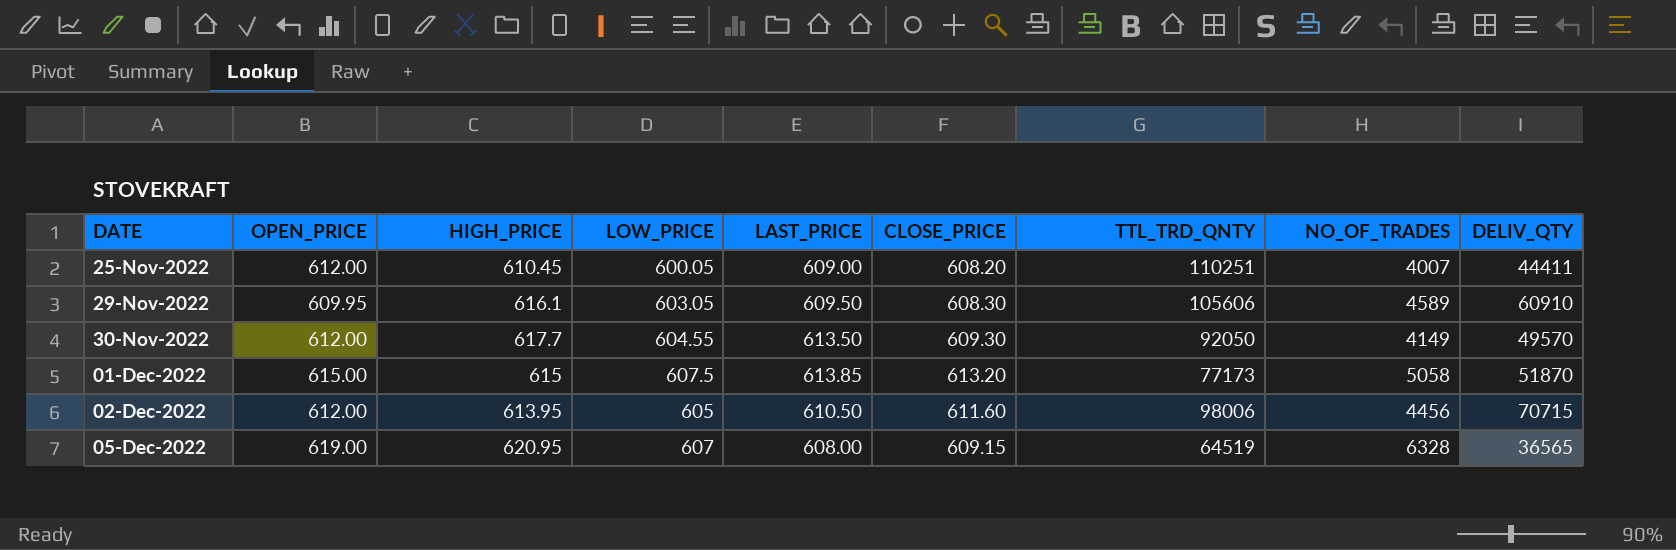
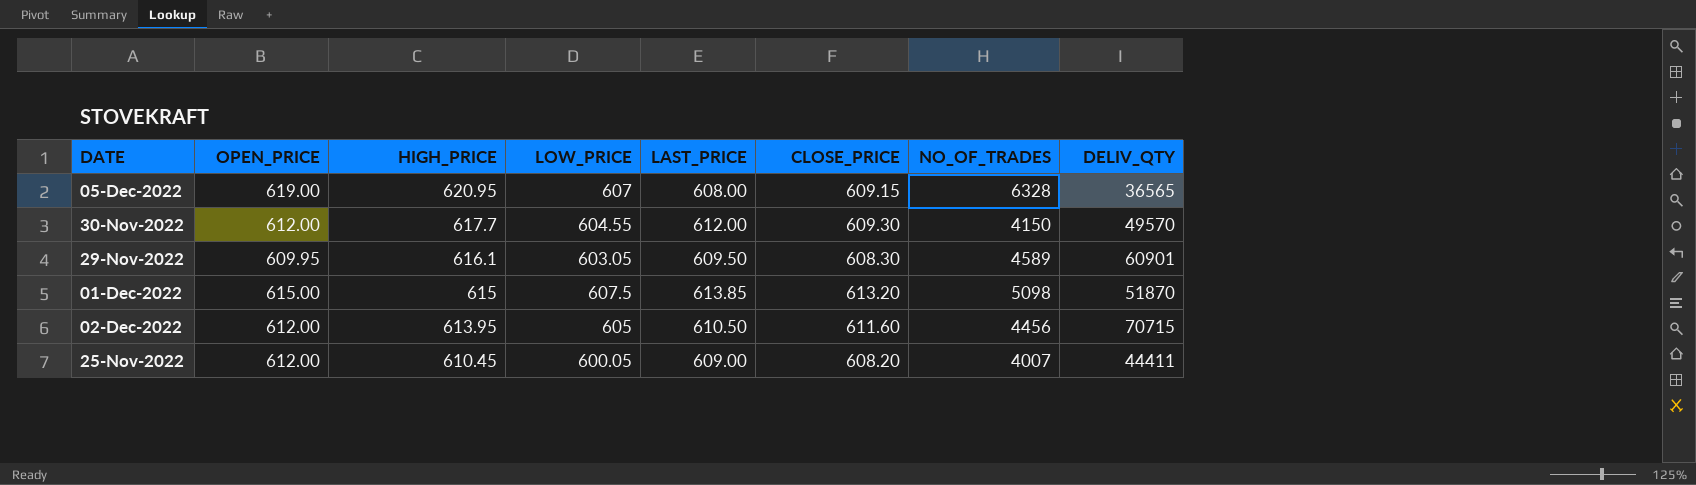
row order: DATE ascending -> HIGH_PRICE descending
column TTL_TRD_QNTY | position: 7 -> none
30-Nov-2022 | LAST_PRICE: 613.50 -> 612.00
30-Nov-2022 | NO_OF_TRADES: 4149 -> 4150
29-Nov-2022 | DELIV_QTY: 60910 -> 60901
01-Dec-2022 | NO_OF_TRADES: 5058 -> 5098

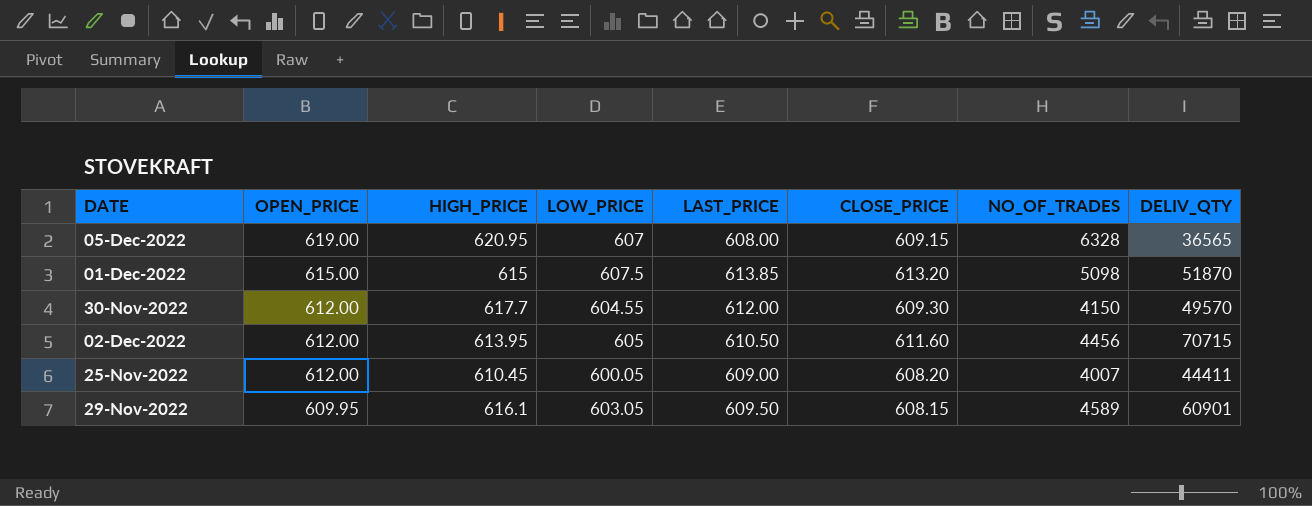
row order: HIGH_PRICE descending -> OPEN_PRICE descending
29-Nov-2022 | CLOSE_PRICE: 608.30 -> 608.15

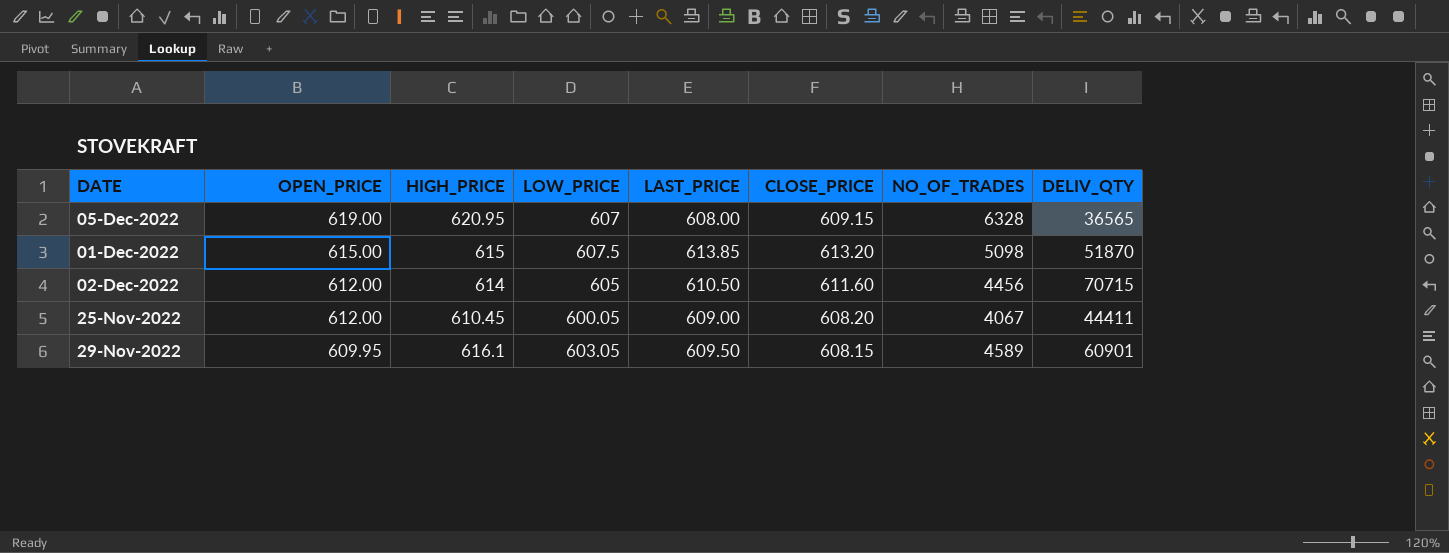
row 30-Nov-2022: 612.00 | 617.7 | 604.55 | 612.00 | 609.30 | 4150 | 49570 -> none
02-Dec-2022 | HIGH_PRICE: 613.95 -> 614
25-Nov-2022 | NO_OF_TRADES: 4007 -> 4067

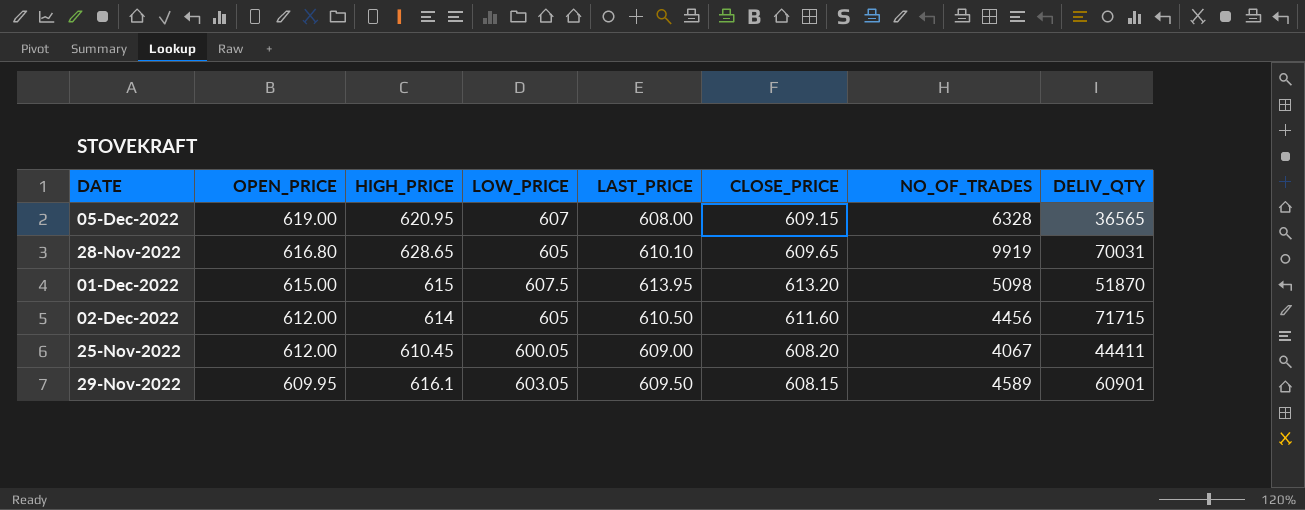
row 28-Nov-2022: none -> 616.80 | 628.65 | 605 | 610.10 | 609.65 | 9919 | 70031
01-Dec-2022 | LAST_PRICE: 613.85 -> 613.95
02-Dec-2022 | DELIV_QTY: 70715 -> 71715

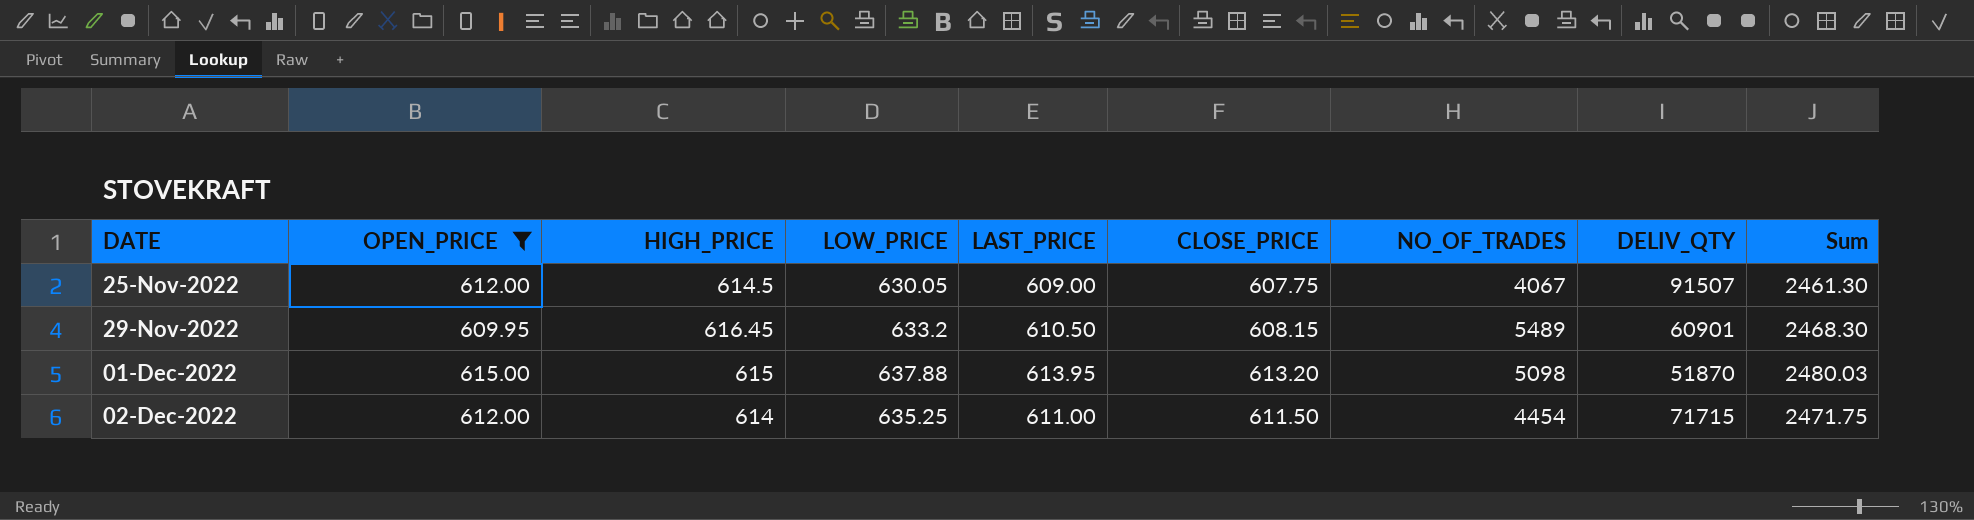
filter: none -> OPEN_PRICE <= 615.00
row order: OPEN_PRICE descending -> DATE ascending
column Sum | formula: none -> [HIGH_PRICE] + [LOW_PRICE] + [LAST_PRICE] + [CLOSE_PRICE]
25-Nov-2022 | HIGH_PRICE: 610.45 -> 614.5
25-Nov-2022 | LOW_PRICE: 600.05 -> 630.05
25-Nov-2022 | CLOSE_PRICE: 608.20 -> 607.75
25-Nov-2022 | DELIV_QTY: 44411 -> 91507
29-Nov-2022 | HIGH_PRICE: 616.1 -> 616.45
29-Nov-2022 | LOW_PRICE: 603.05 -> 633.2
29-Nov-2022 | LAST_PRICE: 609.50 -> 610.50
29-Nov-2022 | NO_OF_TRADES: 4589 -> 5489
01-Dec-2022 | LOW_PRICE: 607.5 -> 637.88
02-Dec-2022 | LOW_PRICE: 605 -> 635.25
02-Dec-2022 | LAST_PRICE: 610.50 -> 611.00
02-Dec-2022 | CLOSE_PRICE: 611.60 -> 611.50
02-Dec-2022 | NO_OF_TRADES: 4456 -> 4454

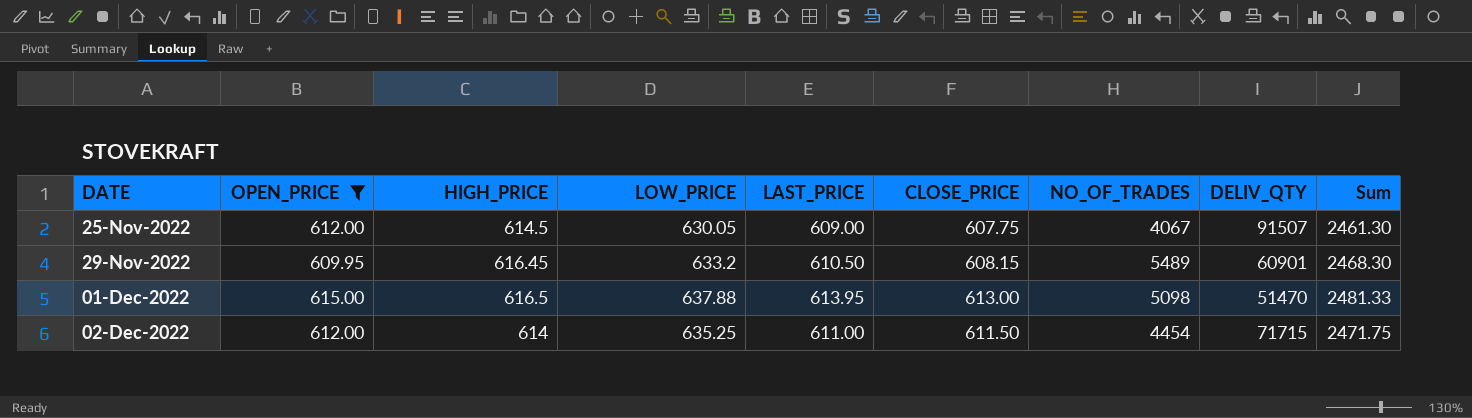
01-Dec-2022 | HIGH_PRICE: 615 -> 616.5
01-Dec-2022 | CLOSE_PRICE: 613.20 -> 613.00
01-Dec-2022 | DELIV_QTY: 51870 -> 51470
01-Dec-2022 | Sum: 2480.03 -> 2481.33

